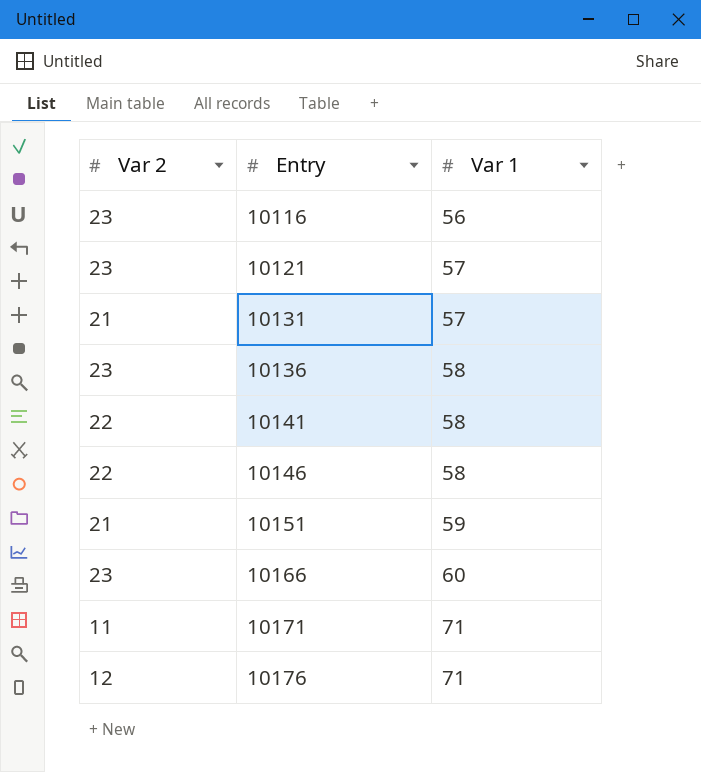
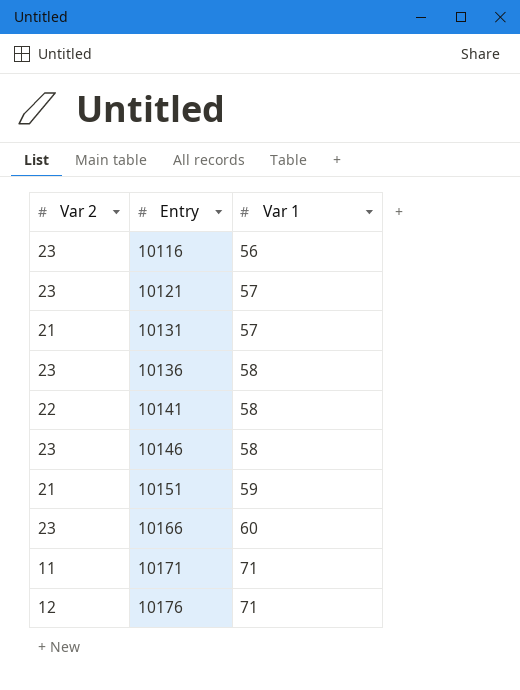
10146 | Var 2: 22 -> 23

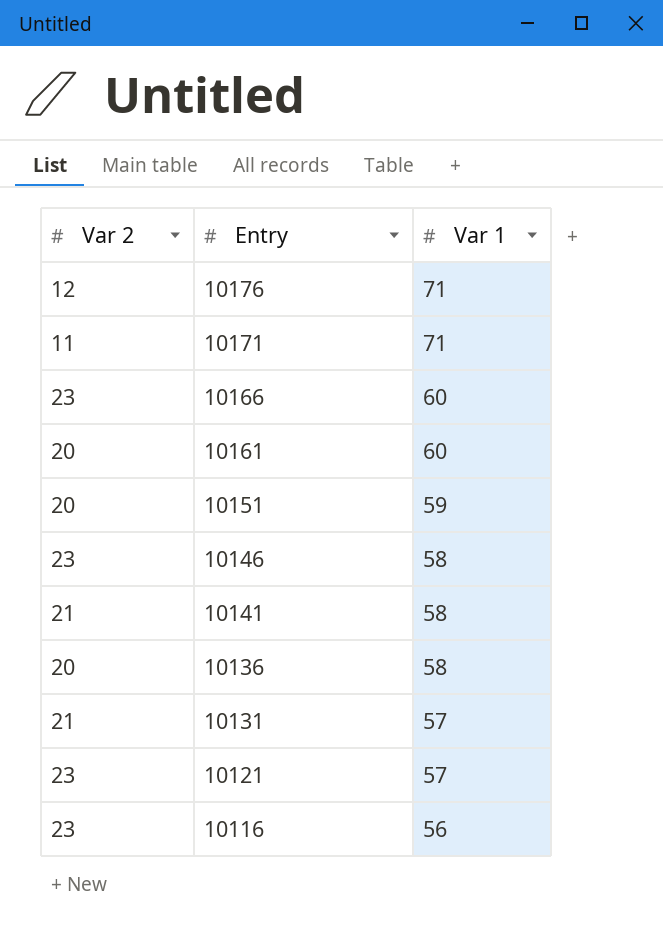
row order: Entry ascending -> Entry descending
row 10161: none -> 20 | 60
10151 | Var 2: 21 -> 20
10141 | Var 2: 22 -> 21
10136 | Var 2: 23 -> 20

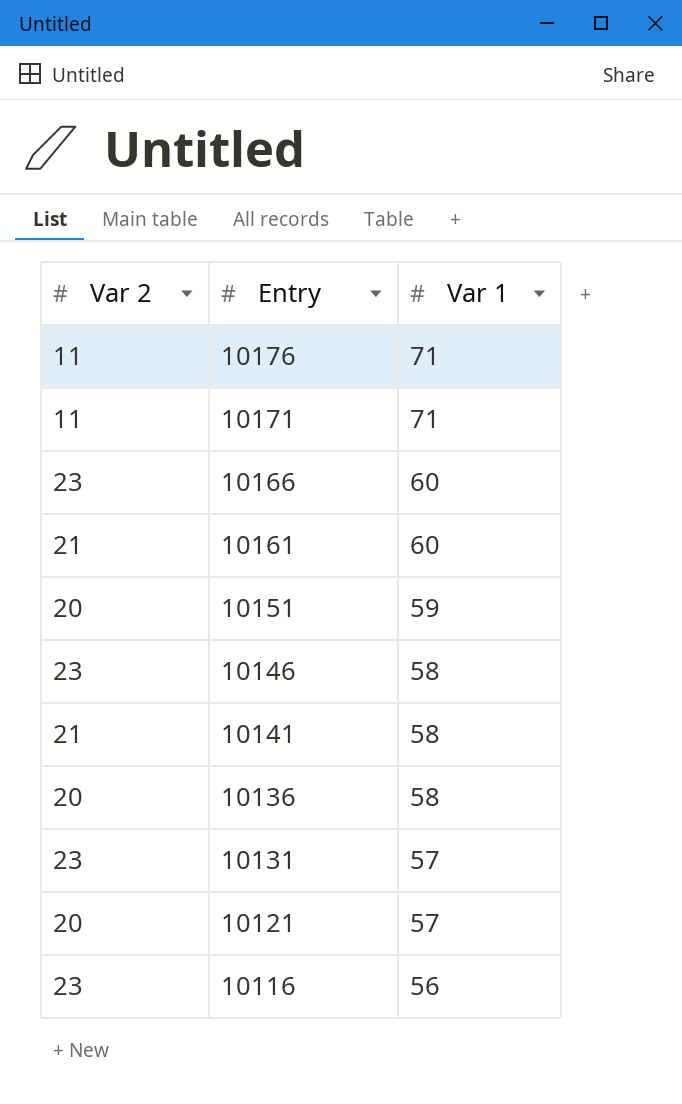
10176 | Var 2: 12 -> 11
10161 | Var 2: 20 -> 21
10131 | Var 2: 21 -> 23
10121 | Var 2: 23 -> 20

